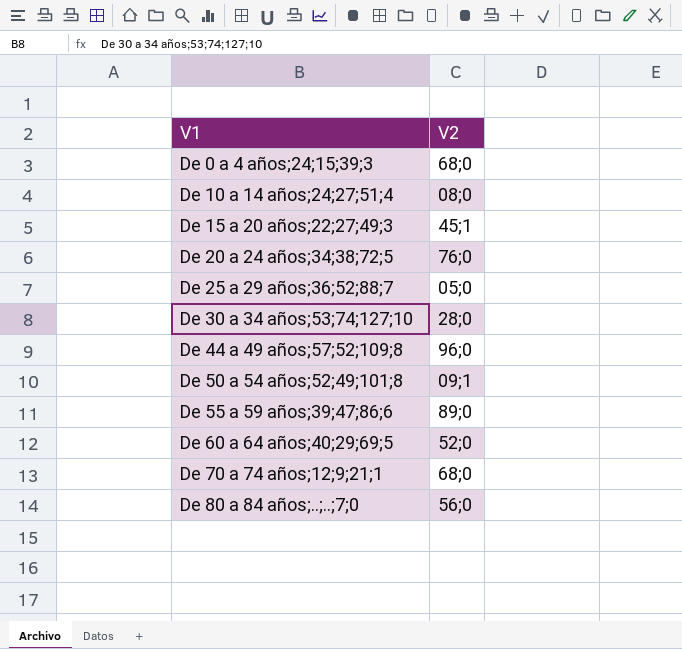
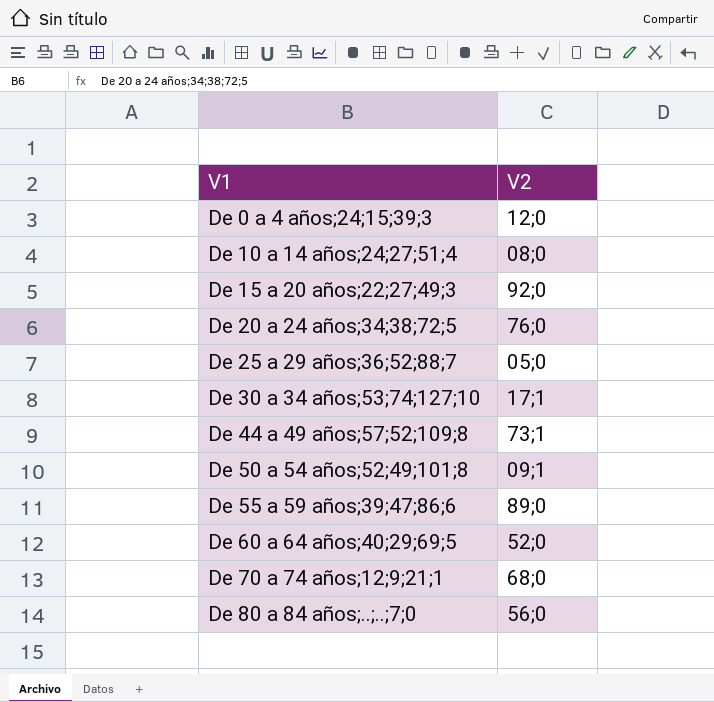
De 0 a 4 años;24;15;39;3 | V2: 68;0 -> 12;0
De 15 a 20 años;22;27;49;3 | V2: 45;1 -> 92;0
De 30 a 34 años;53;74;127;10 | V2: 28;0 -> 17;1
De 44 a 49 años;57;52;109;8 | V2: 96;0 -> 73;1

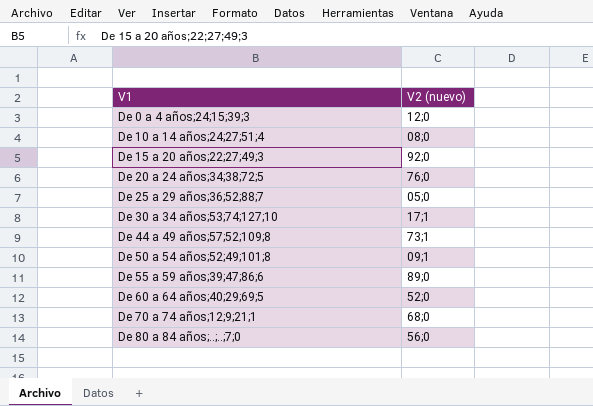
column name: V2 -> V2 (nuevo)

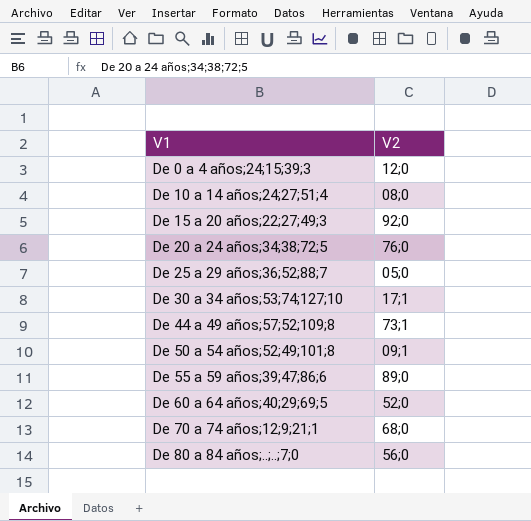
column name: V2 (nuevo) -> V2

